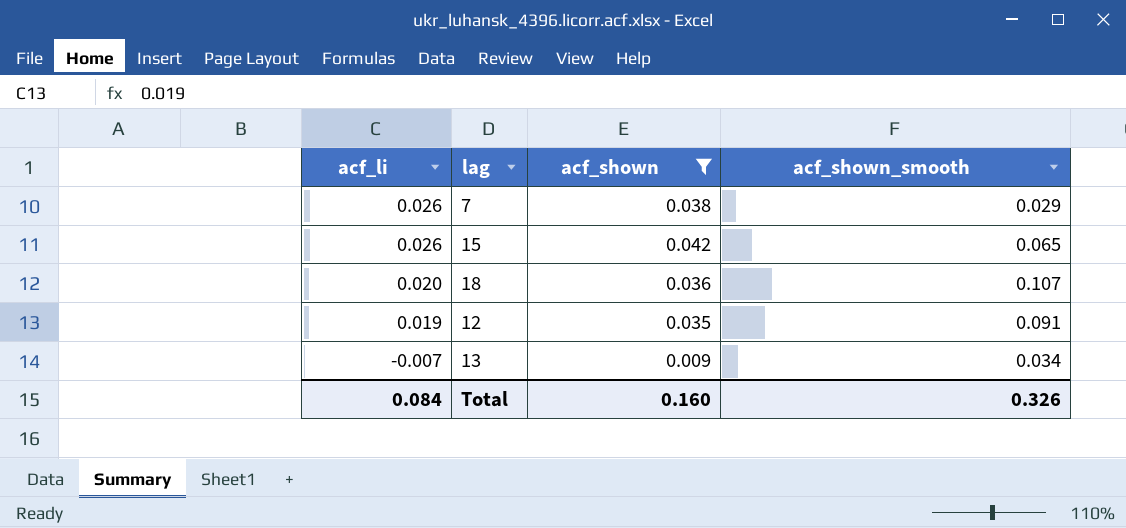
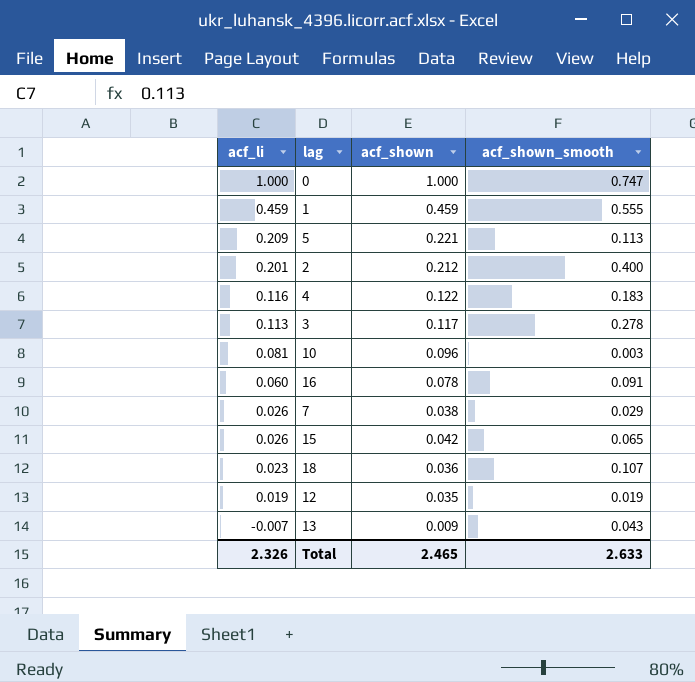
filter: acf_shown <= 0.042 -> none
18 | acf_li: 0.020 -> 0.023
12 | acf_shown_smooth: 0.091 -> 0.019
13 | acf_shown_smooth: 0.034 -> 0.043
Total | acf_li: 0.084 -> 2.326
Total | acf_shown: 0.160 -> 2.465
Total | acf_shown_smooth: 0.326 -> 2.633

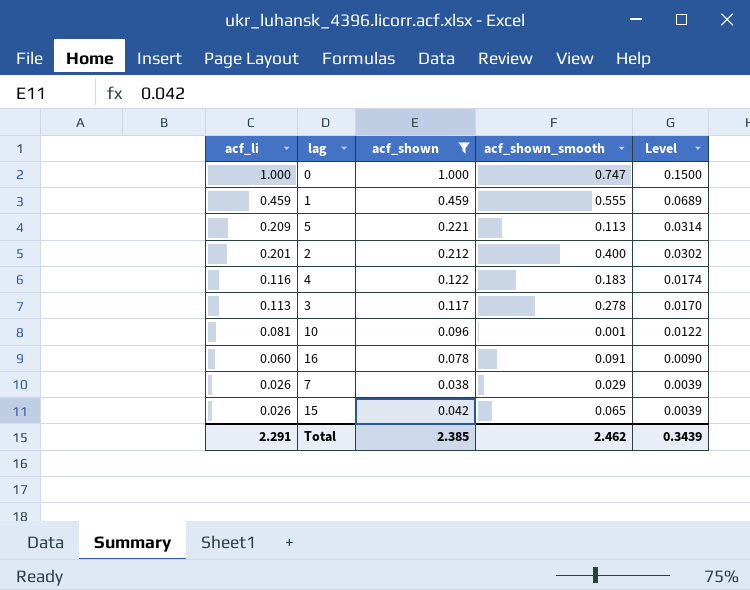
filter: none -> acf_shown >= 0.038
column Level | formula: none -> [acf_li] * 0.15
10 | acf_shown_smooth: 0.003 -> 0.001
Total | acf_li: 2.326 -> 2.291
Total | acf_shown: 2.465 -> 2.385
Total | acf_shown_smooth: 2.633 -> 2.462

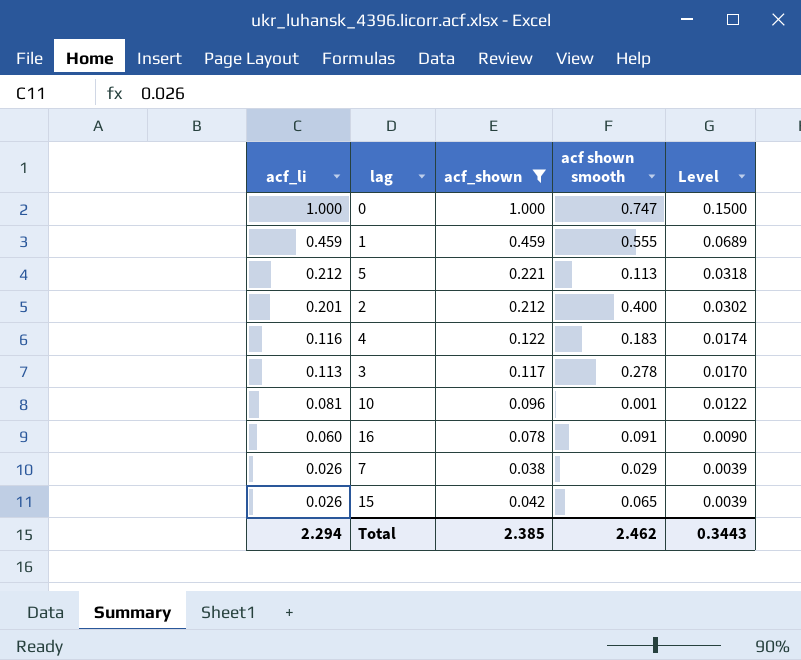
column name: acf_shown_smooth -> acf shown smooth
5 | acf_li: 0.209 -> 0.212
5 | Level: 0.0314 -> 0.0318
Total | acf_li: 2.291 -> 2.294
Total | Level: 0.3439 -> 0.3443

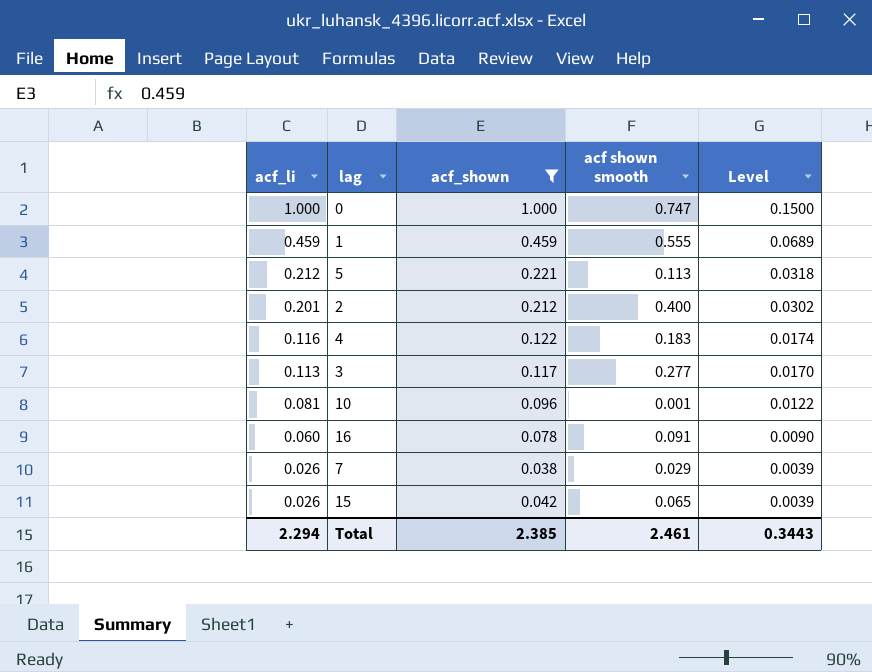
3 | acf shown smooth: 0.278 -> 0.277
Total | acf shown smooth: 2.462 -> 2.461

